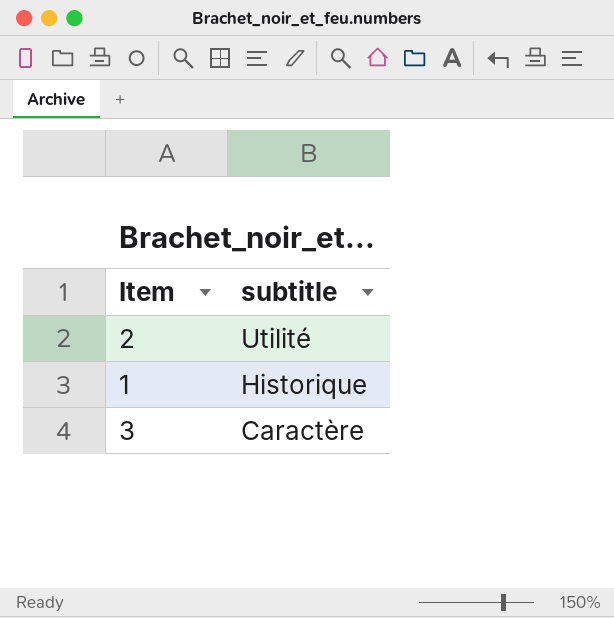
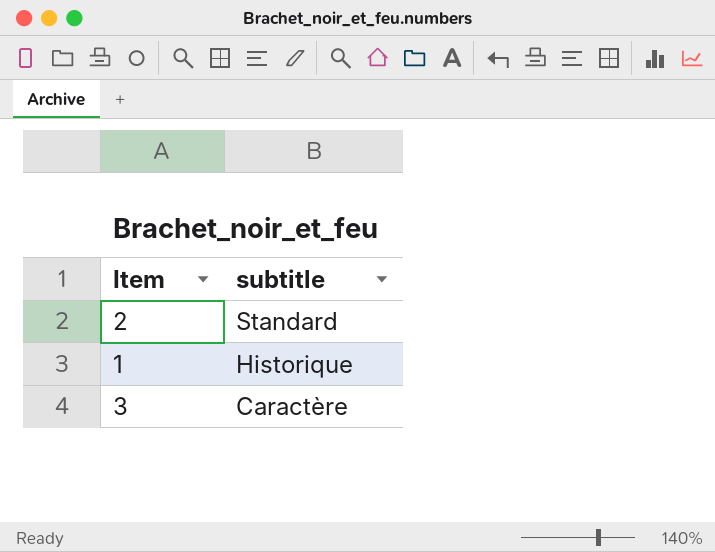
2 | subtitle: Utilité -> Standard

